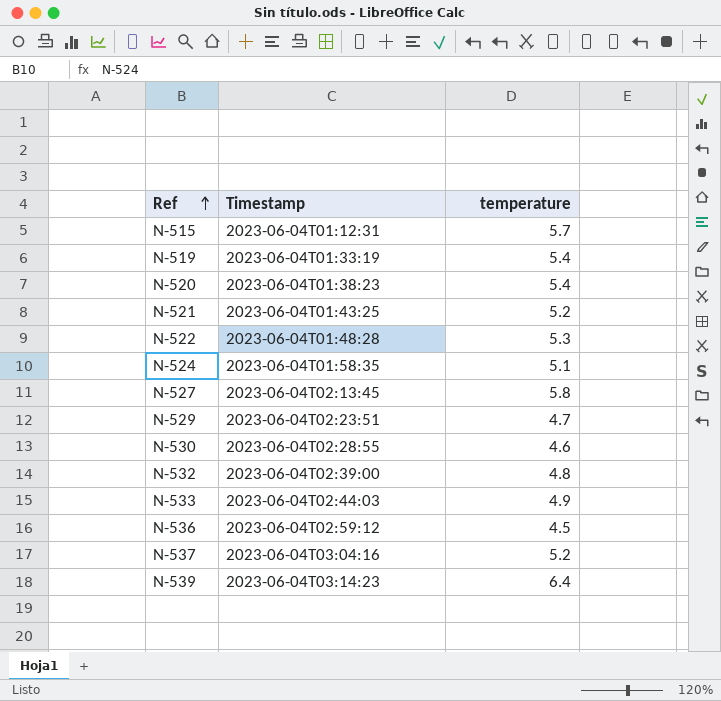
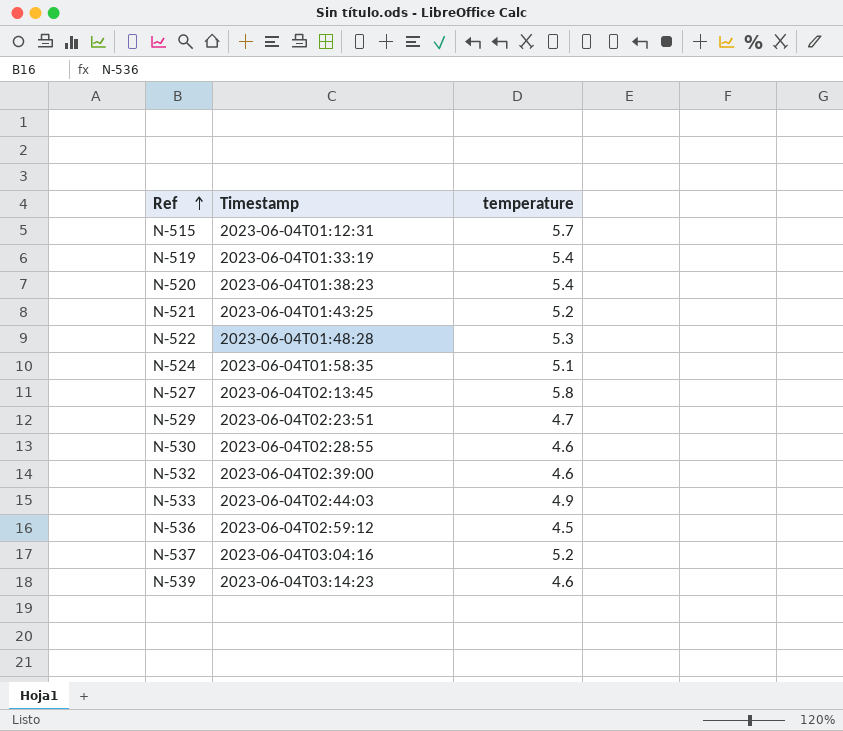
N-532 | temperature: 4.8 -> 4.6
N-539 | temperature: 6.4 -> 4.6

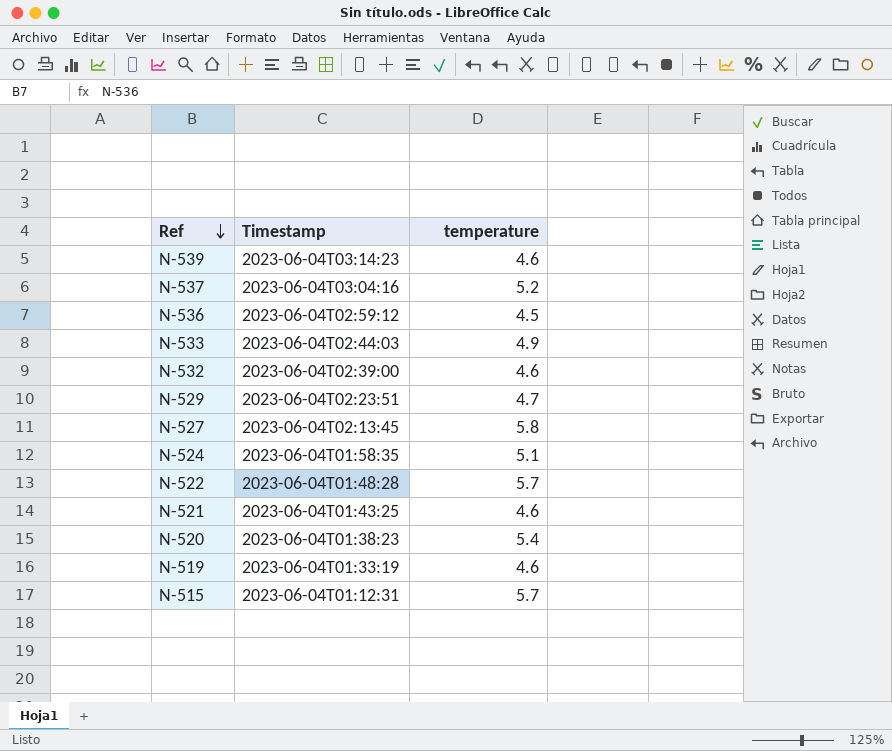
row order: Ref ascending -> Ref descending
row N-530: 2023-06-04T02:28:55 | 4.6 -> none
N-522 | temperature: 5.3 -> 5.7
N-521 | temperature: 5.2 -> 4.6
N-519 | temperature: 5.4 -> 4.6

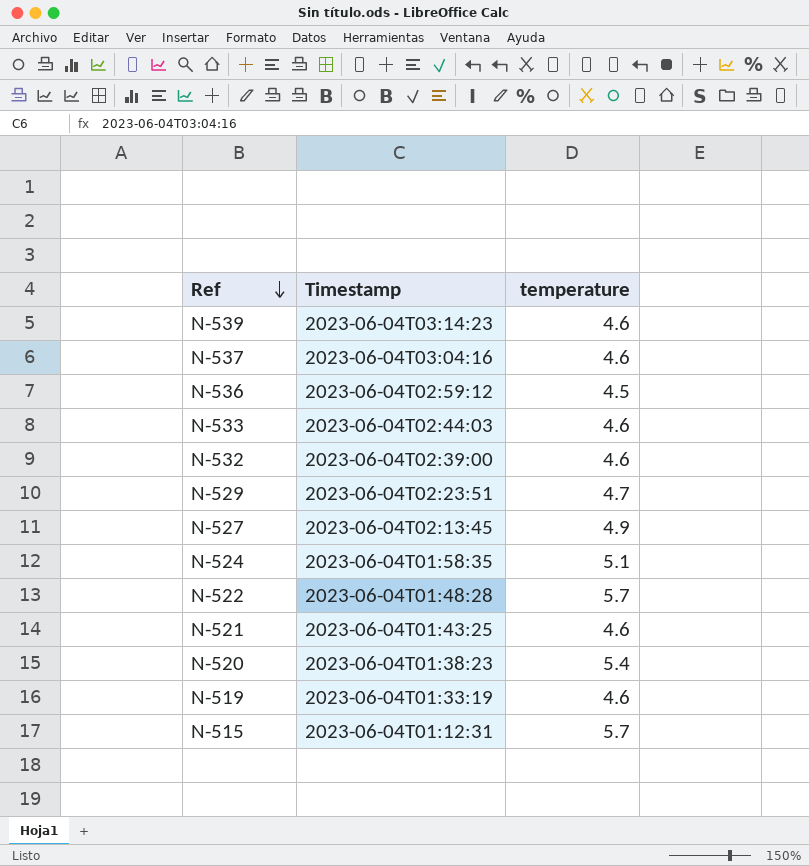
N-537 | temperature: 5.2 -> 4.6
N-533 | temperature: 4.9 -> 4.6
N-527 | temperature: 5.8 -> 4.9

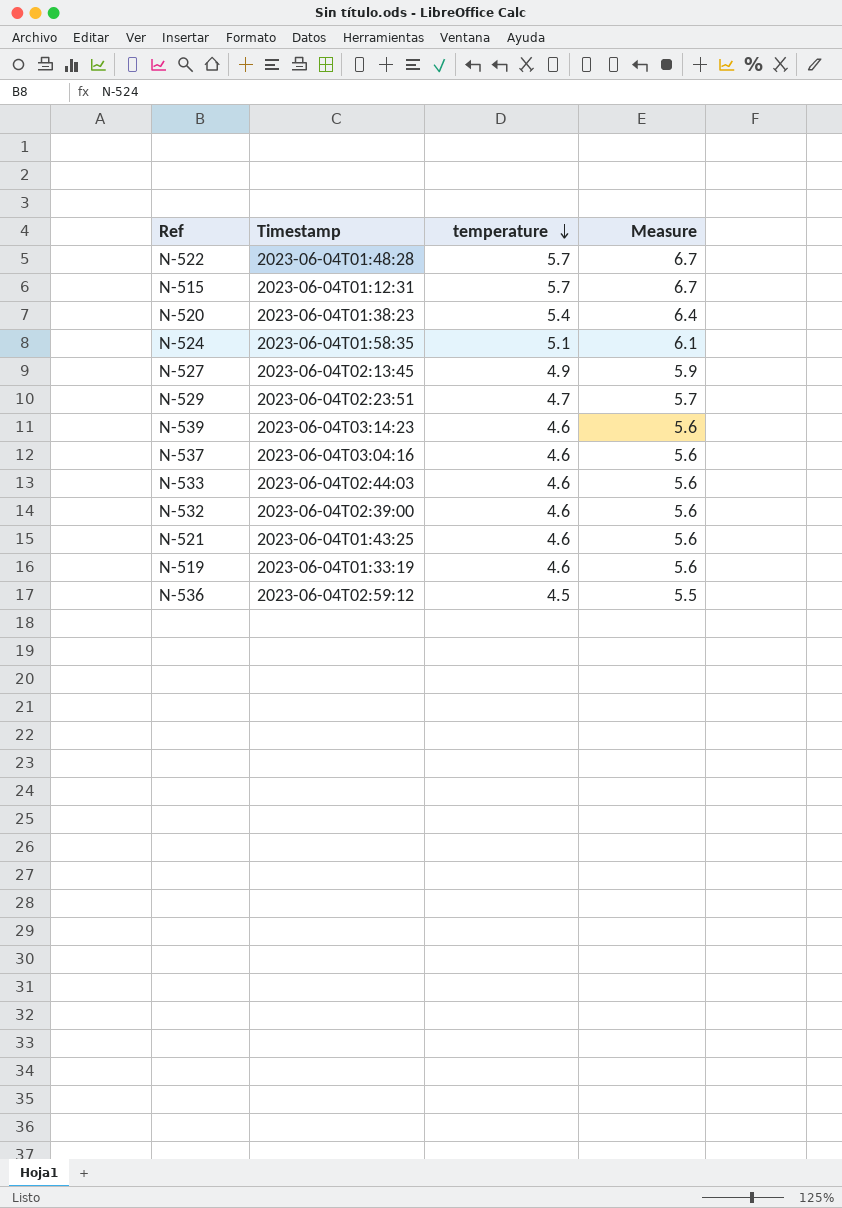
row order: Ref descending -> temperature descending
column Measure | formula: none -> [temperature] + 1

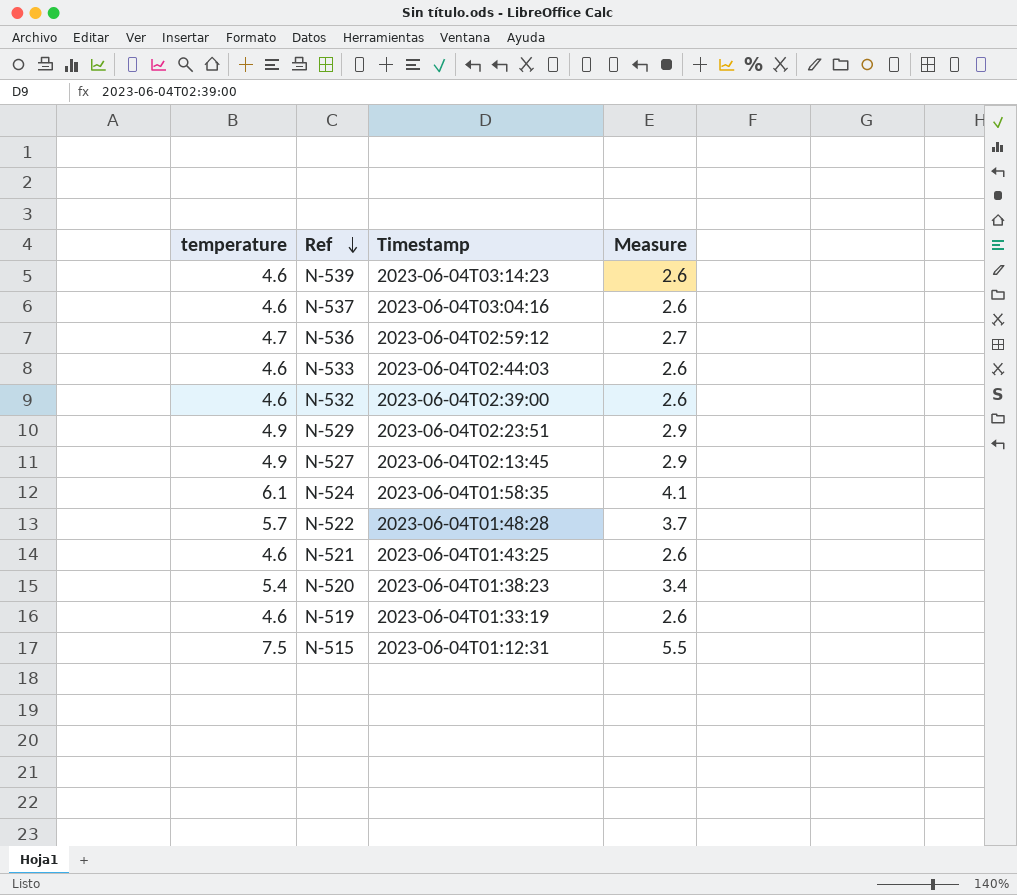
row order: temperature descending -> Ref descending
column temperature | position: 3 -> 1
column Measure | formula: [temperature] + 1 -> [temperature] - 2
N-536 | temperature: 4.5 -> 4.7
N-529 | temperature: 4.7 -> 4.9
N-524 | temperature: 5.1 -> 6.1
N-515 | temperature: 5.7 -> 7.5

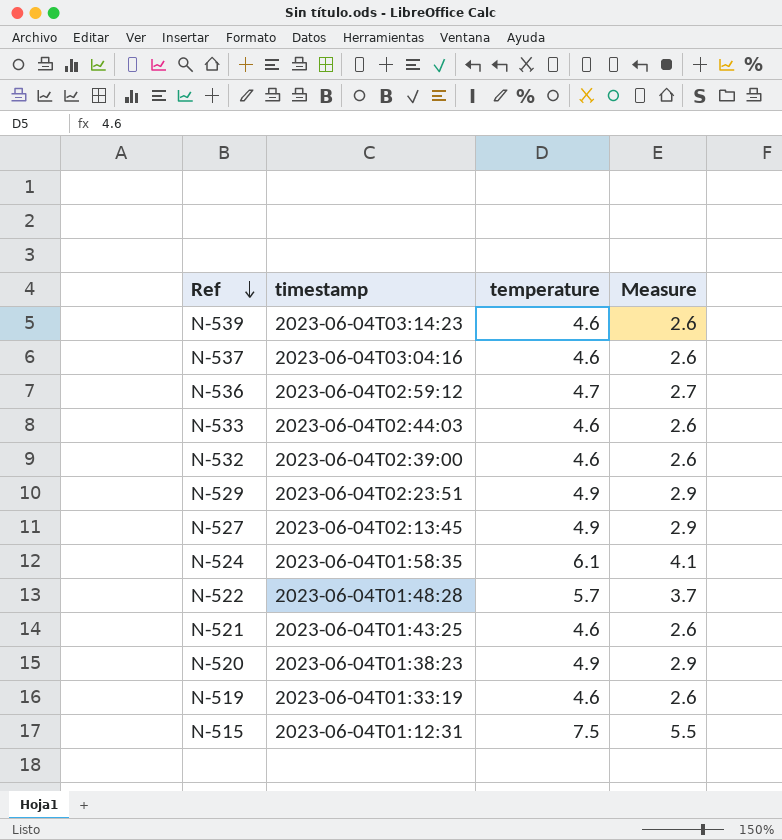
column name: Timestamp -> timestamp
column temperature | position: 1 -> 3
N-520 | temperature: 5.4 -> 4.9
N-520 | Measure: 3.4 -> 2.9

